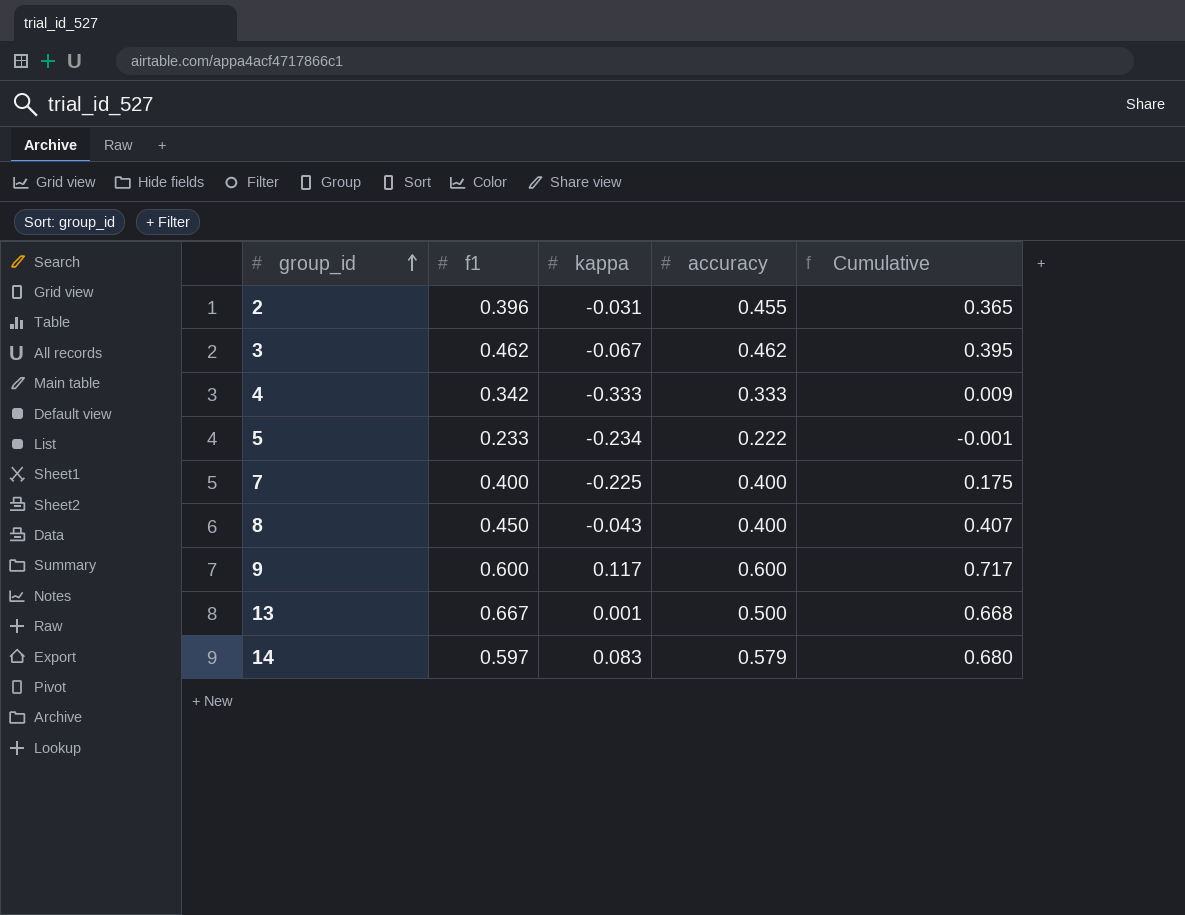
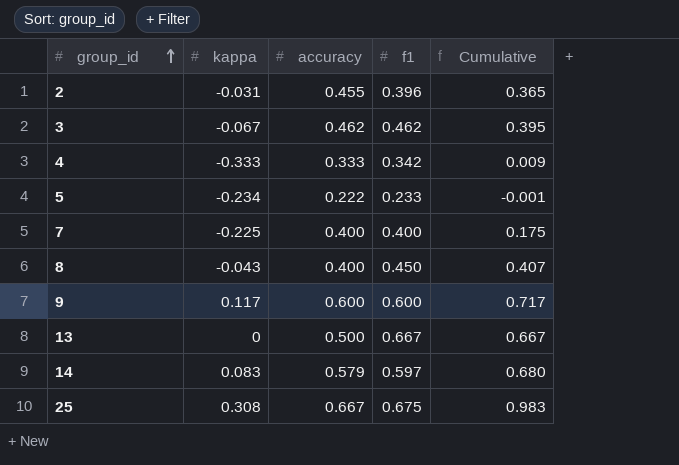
column f1 | position: 2 -> 4
13 | kappa: 0.001 -> 0
13 | Cumulative: 0.668 -> 0.667
row 25: none -> 0.308 | 0.667 | 0.675 | 0.983

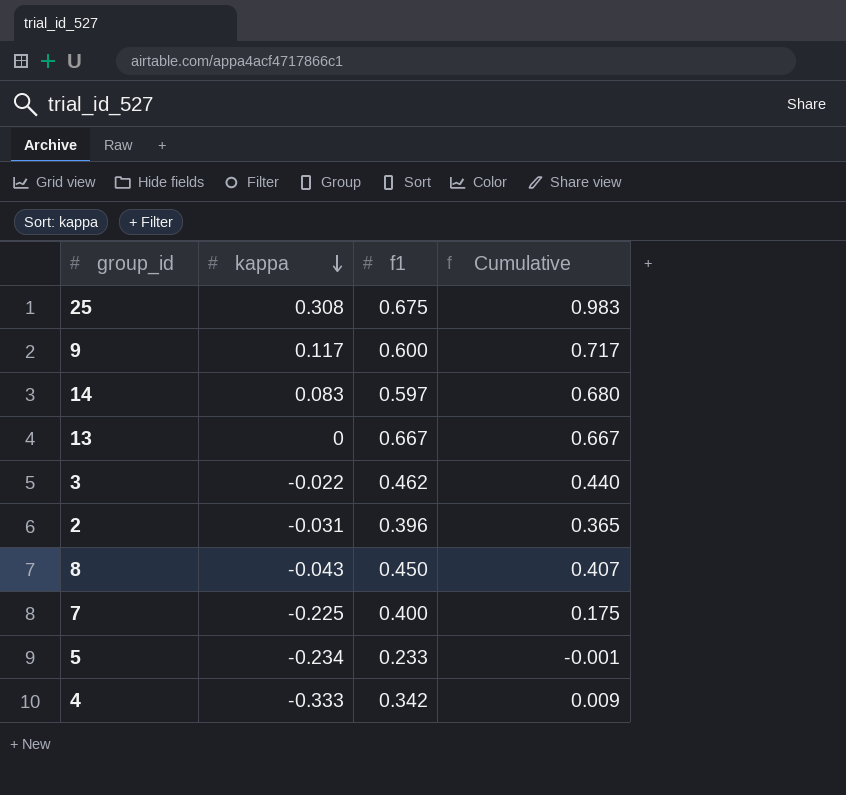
row order: group_id ascending -> kappa descending
column accuracy | position: 3 -> none
3 | kappa: -0.067 -> -0.022
3 | Cumulative: 0.395 -> 0.440

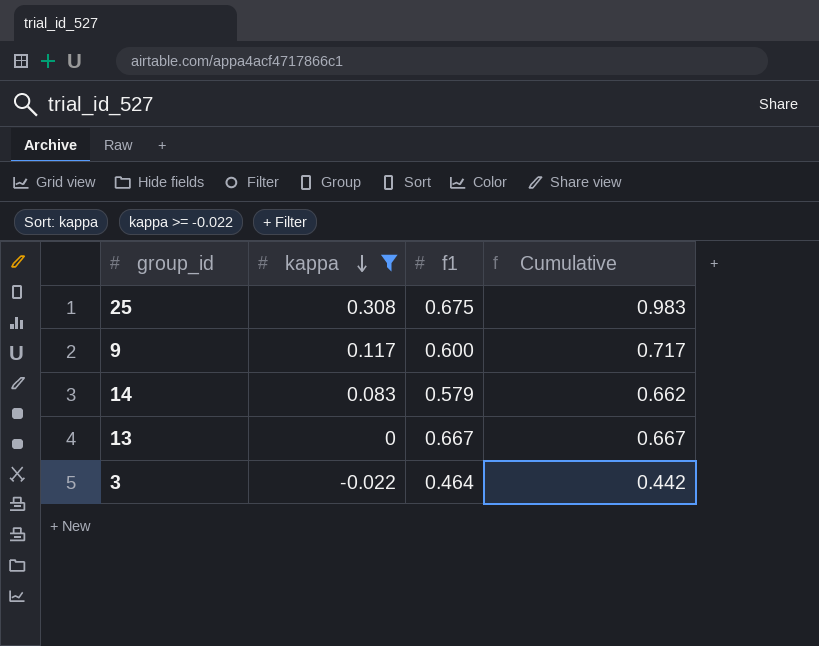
filter: none -> kappa >= -0.022
14 | f1: 0.597 -> 0.579
14 | Cumulative: 0.680 -> 0.662
3 | f1: 0.462 -> 0.464
3 | Cumulative: 0.440 -> 0.442

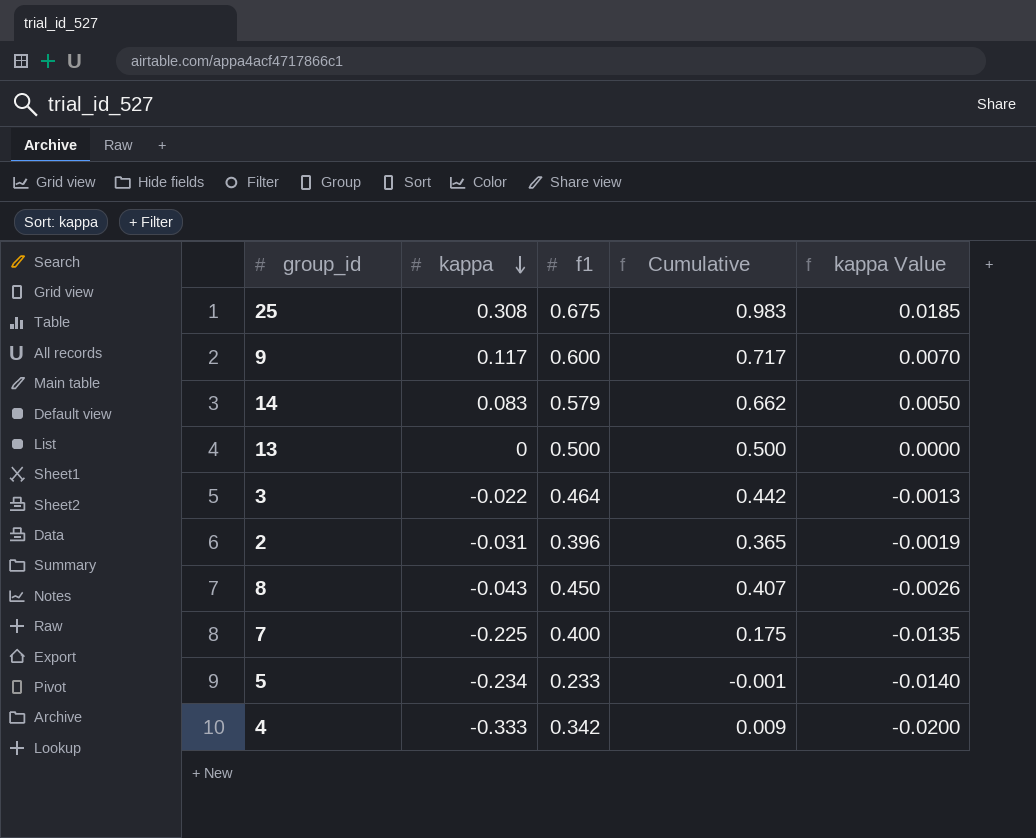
filter: kappa >= -0.022 -> none
column kappa Value | formula: none -> [kappa] * 0.06
13 | f1: 0.667 -> 0.500
13 | Cumulative: 0.667 -> 0.500

